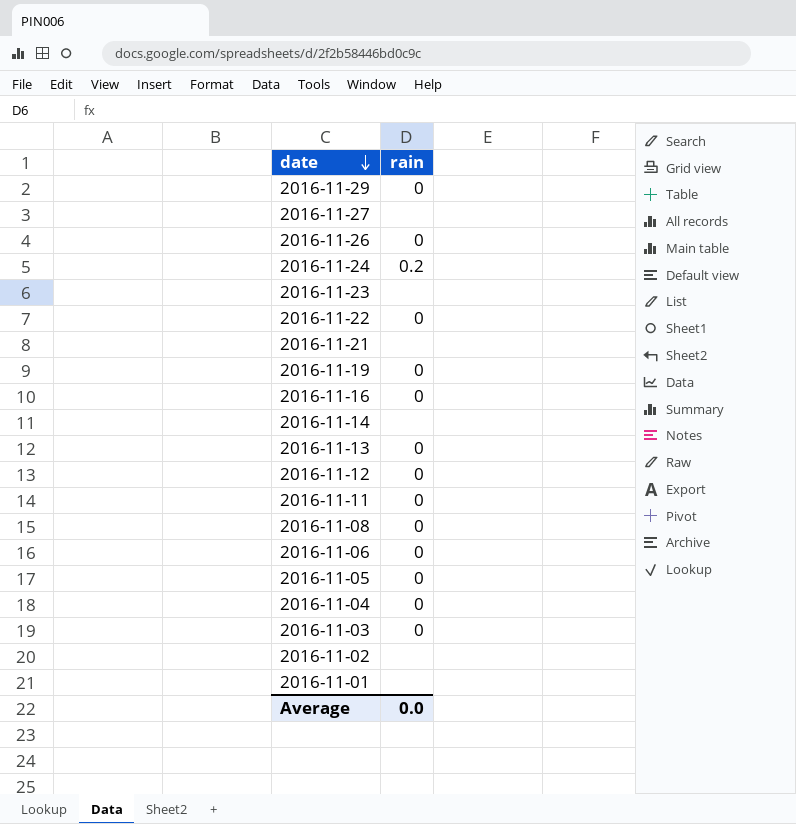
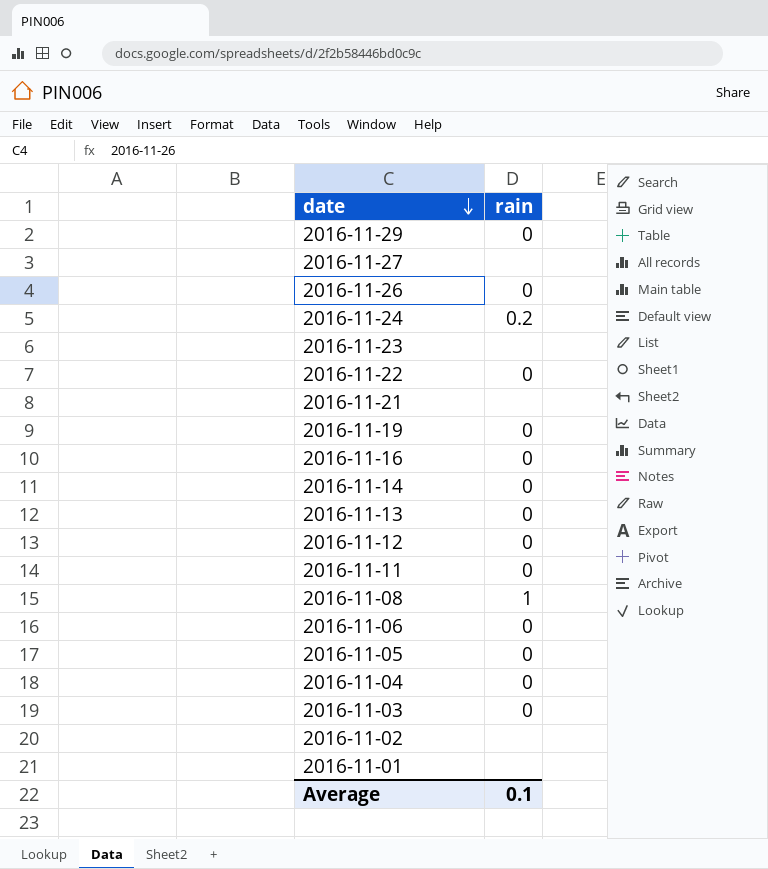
2016-11-14 | rain: none -> 0
2016-11-08 | rain: 0 -> 1
Average | rain: 0.0 -> 0.1

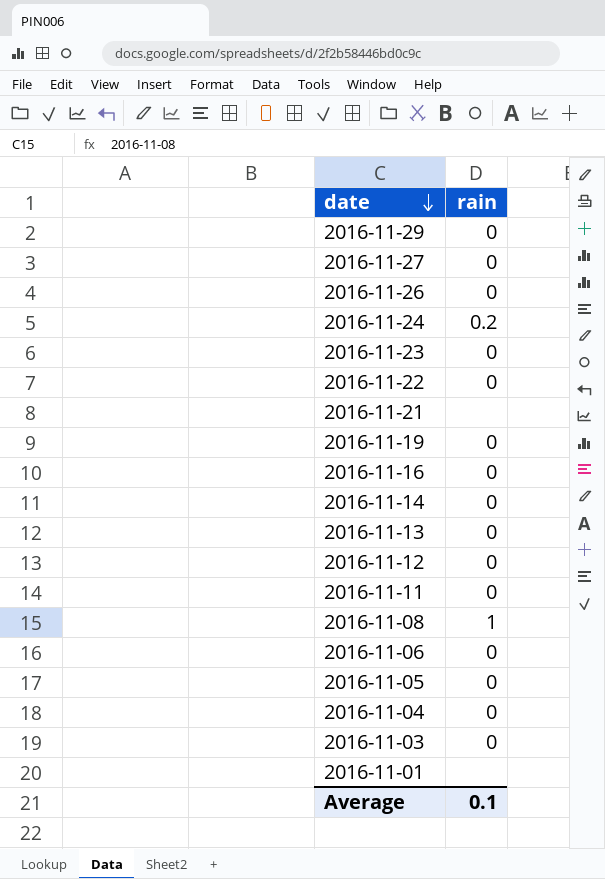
row 2016-11-02: none -> none
2016-11-27 | rain: none -> 0
2016-11-23 | rain: none -> 0

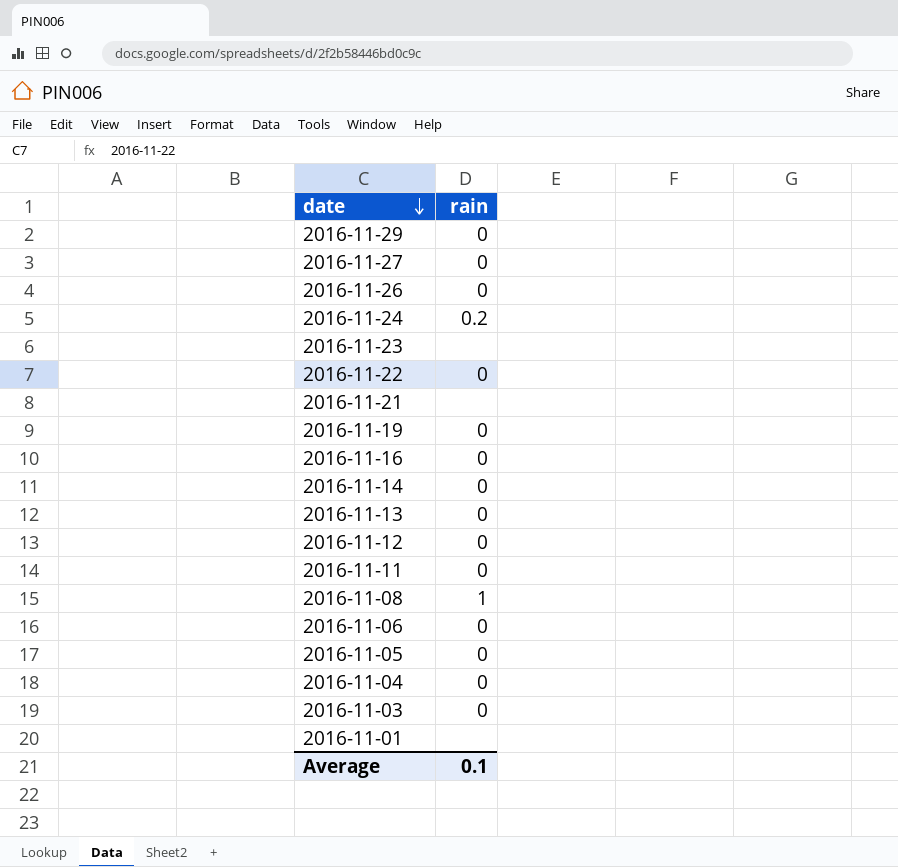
2016-11-23 | rain: 0 -> none

